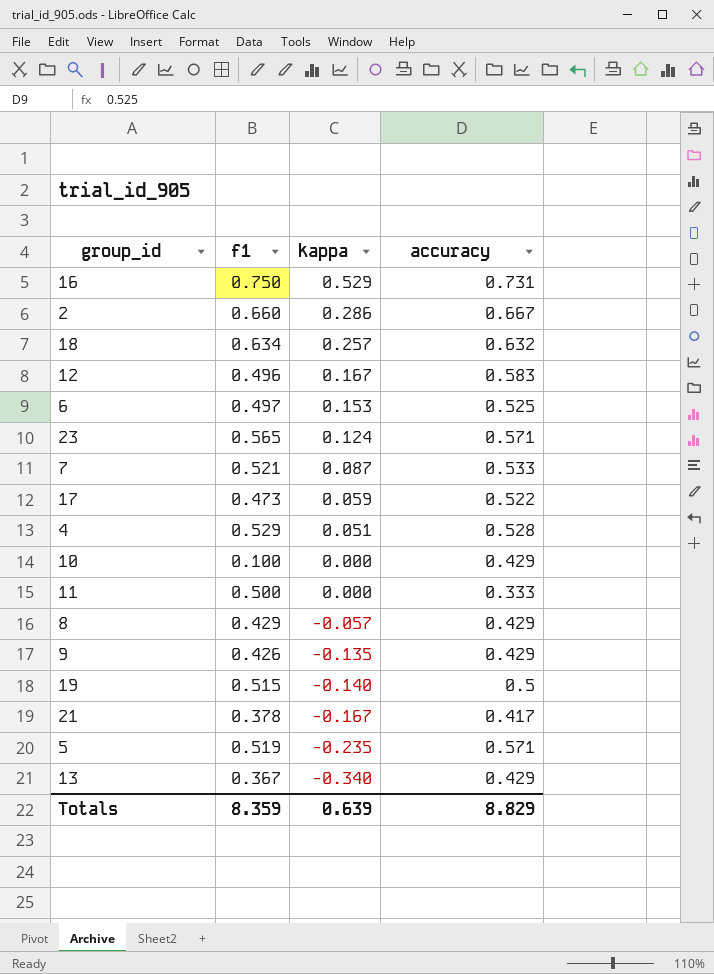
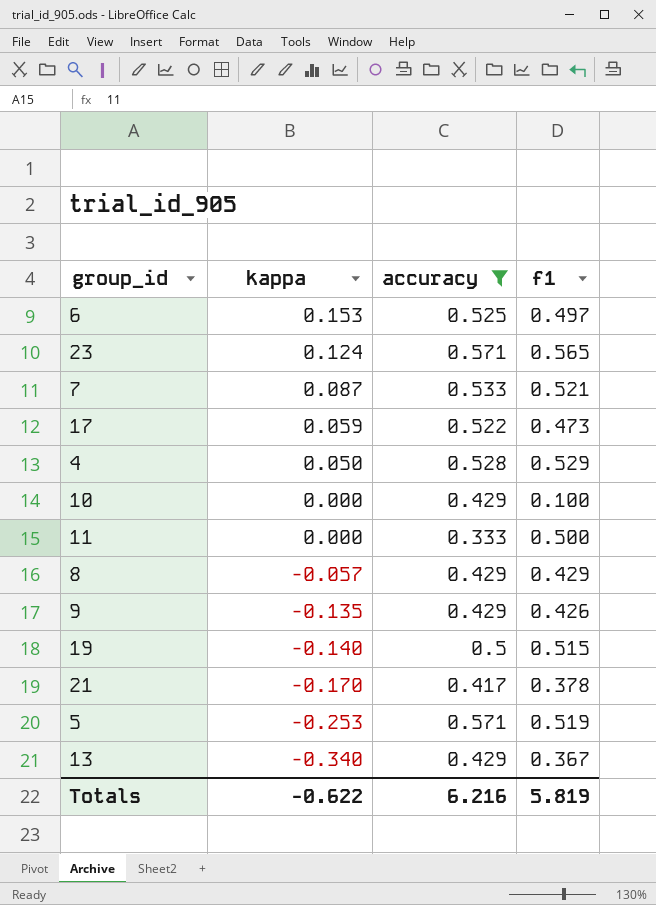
filter: none -> accuracy <= 0.571
column f1 | position: 2 -> 4
4 | kappa: 0.051 -> 0.050
21 | kappa: -0.167 -> -0.170
5 | kappa: -0.235 -> -0.253
Totals | kappa: 0.639 -> -0.622
Totals | accuracy: 8.829 -> 6.216
Totals | f1: 8.359 -> 5.819

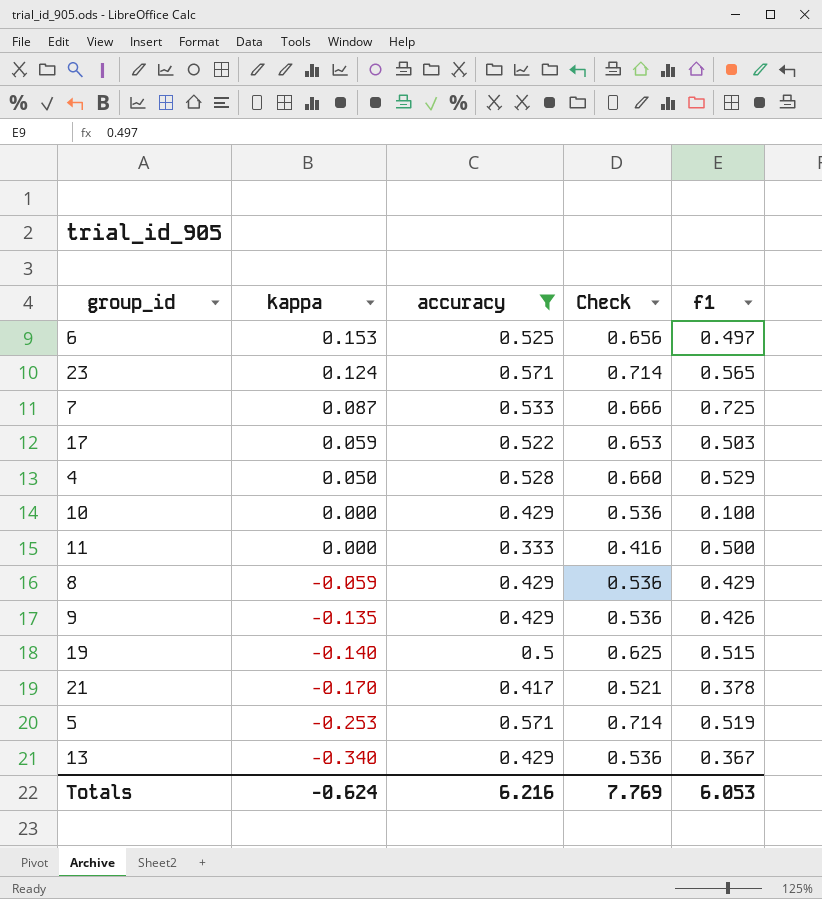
column Check | formula: none -> [accuracy] * 1.25
7 | f1: 0.521 -> 0.725
17 | f1: 0.473 -> 0.503
8 | kappa: -0.057 -> -0.059
Totals | kappa: -0.622 -> -0.624
Totals | f1: 5.819 -> 6.053

